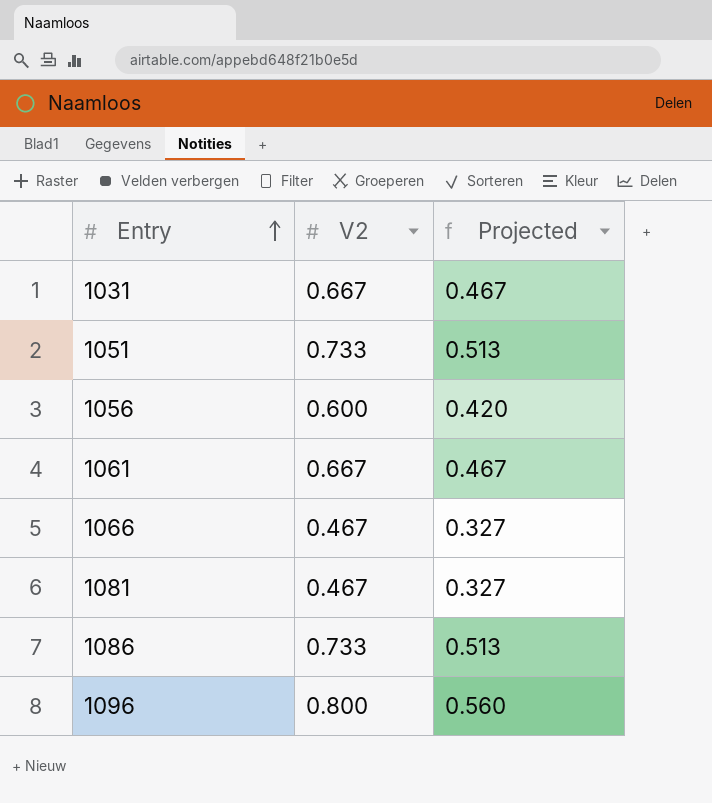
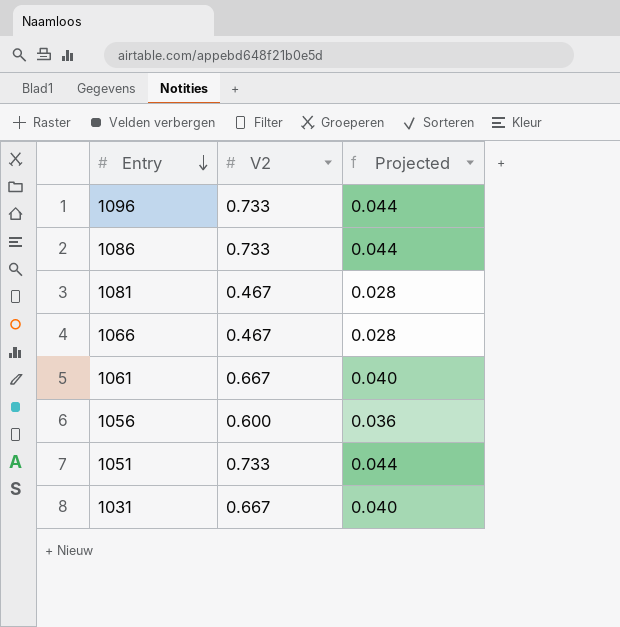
row order: Entry ascending -> Entry descending
column Projected | formula: [V2] * 0.7 -> [V2] * 0.06
1096 | V2: 0.800 -> 0.733

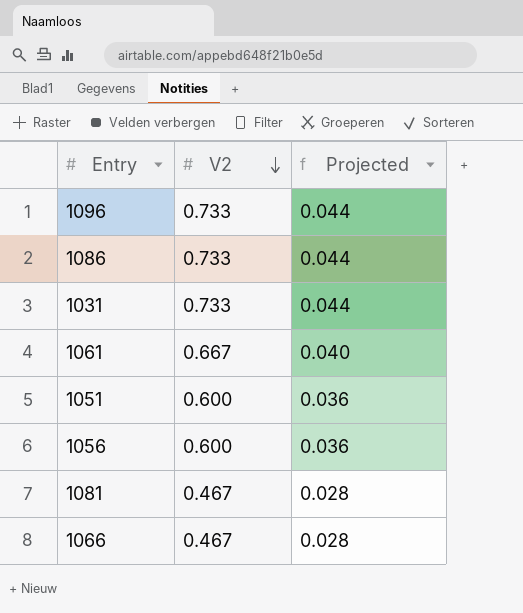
row order: Entry descending -> V2 descending
1031 | V2: 0.667 -> 0.733
1031 | Projected: 0.040 -> 0.044
1051 | V2: 0.733 -> 0.600
1051 | Projected: 0.044 -> 0.036

